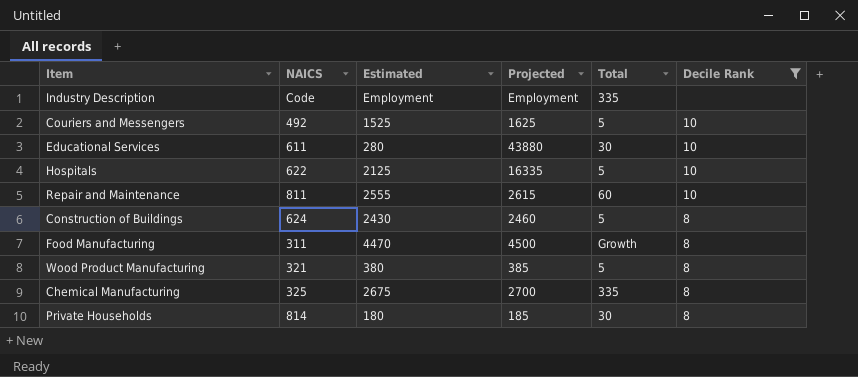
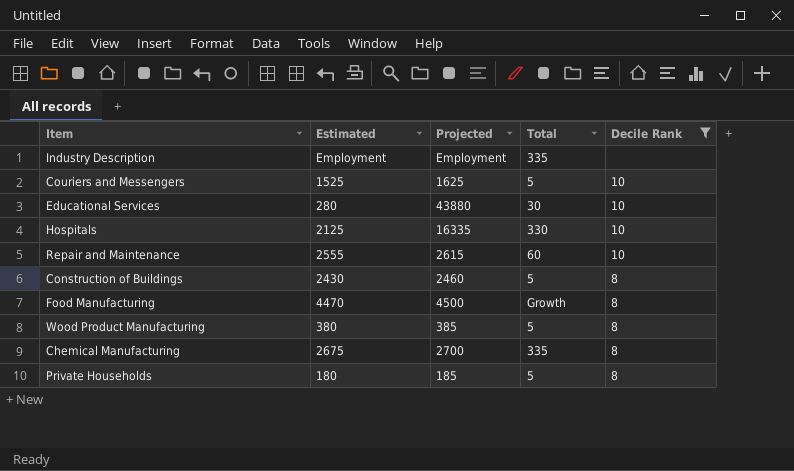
column NAICS | position: 2 -> none
Hospitals | Total: 5 -> 330
Private Households | Total: 30 -> 5

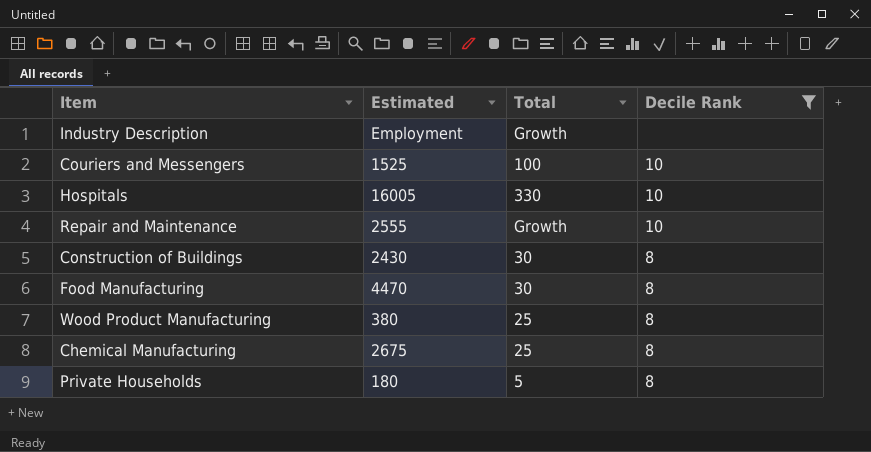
column Projected | position: 3 -> none
row Educational Services: 280 | 43880 | 30 | 10 -> none
Industry Description | Total: 335 -> Growth
Couriers and Messengers | Total: 5 -> 100
Hospitals | Estimated: 2125 -> 16005
Repair and Maintenance | Total: 60 -> Growth
Construction of Buildings | Total: 5 -> 30
Food Manufacturing | Total: Growth -> 30
Wood Product Manufacturing | Total: 5 -> 25
Chemical Manufacturing | Total: 335 -> 25

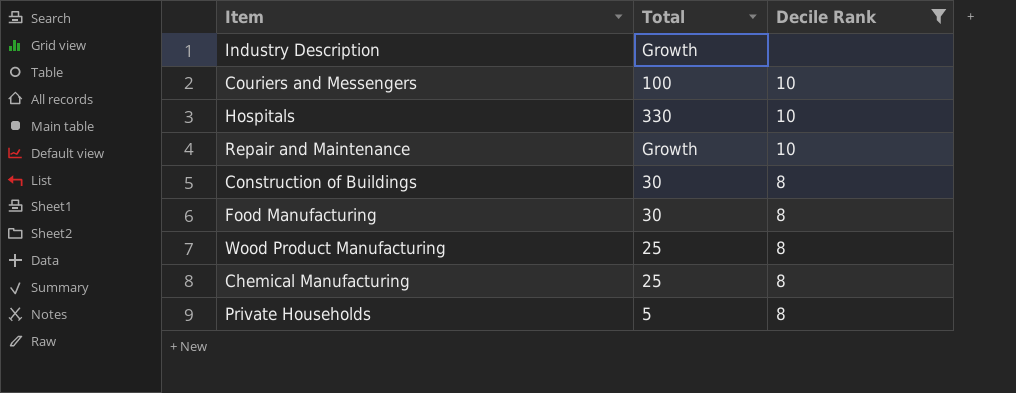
column Estimated | position: 2 -> none

